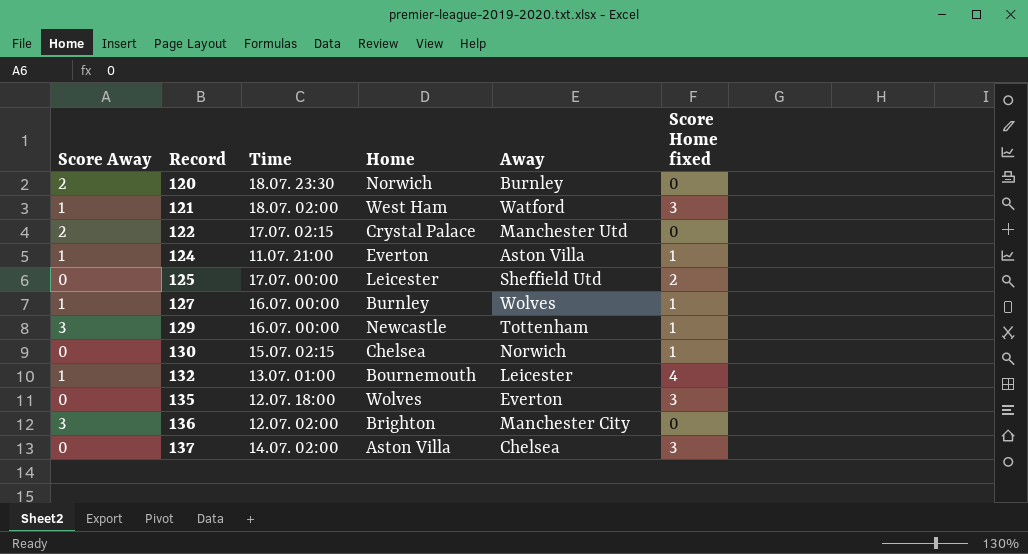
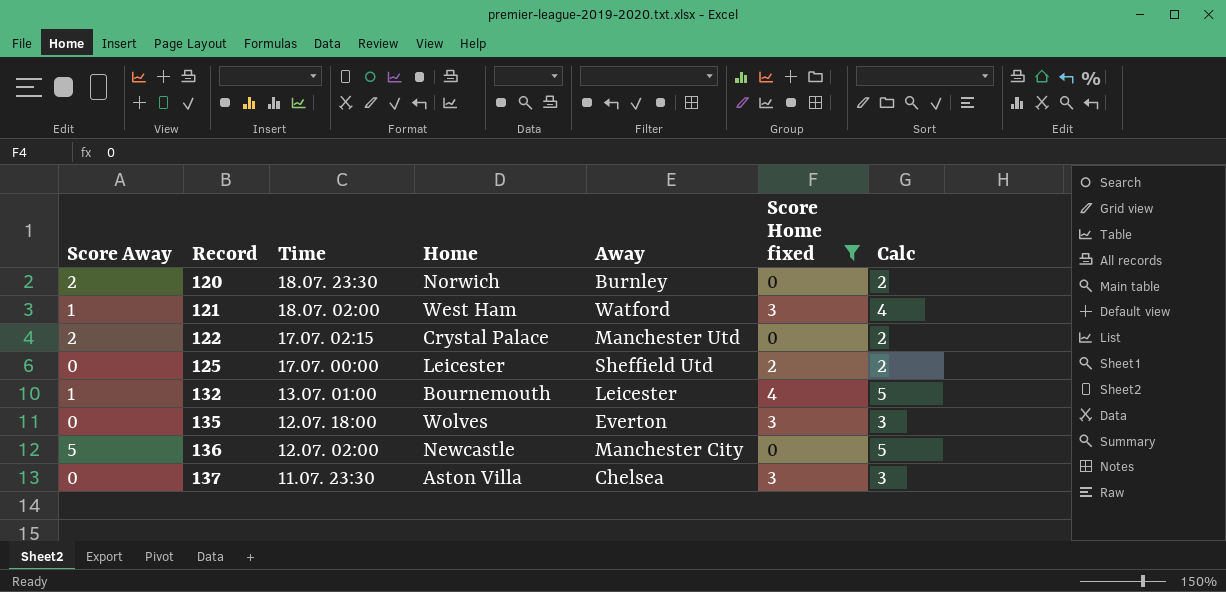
filter: none -> Score Home fixed != 1
column Calc | formula: none -> [Score Away] + [Score Home fixed]
136 | Score Away: 3 -> 5
136 | Home: Brighton -> Newcastle
137 | Time: 14.07. 02:00 -> 11.07. 23:30

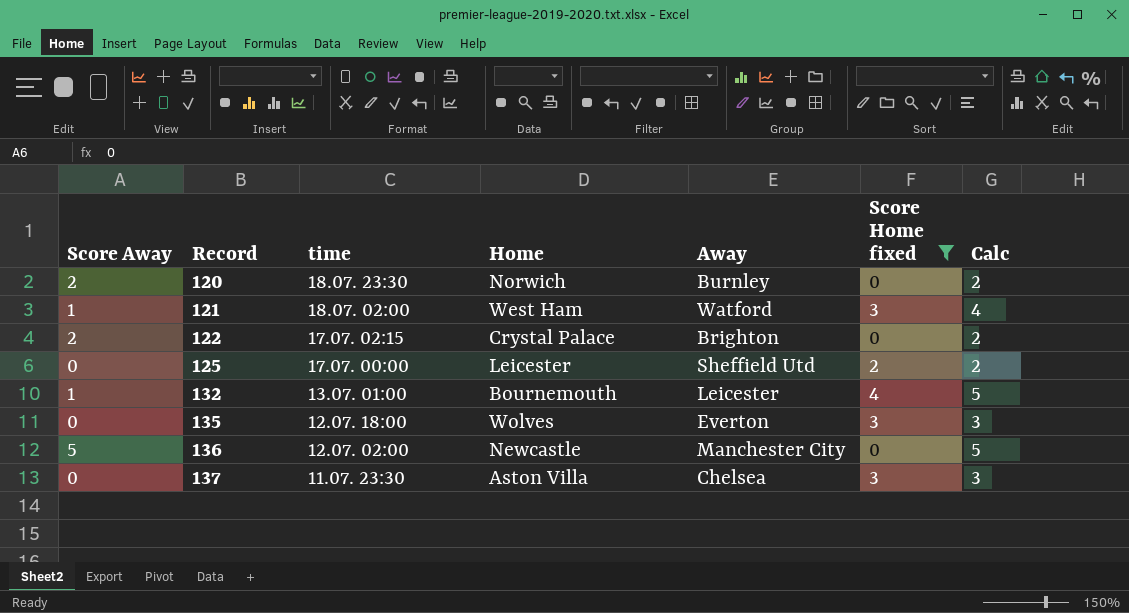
column name: Time -> time
122 | Away: Manchester Utd -> Brighton

